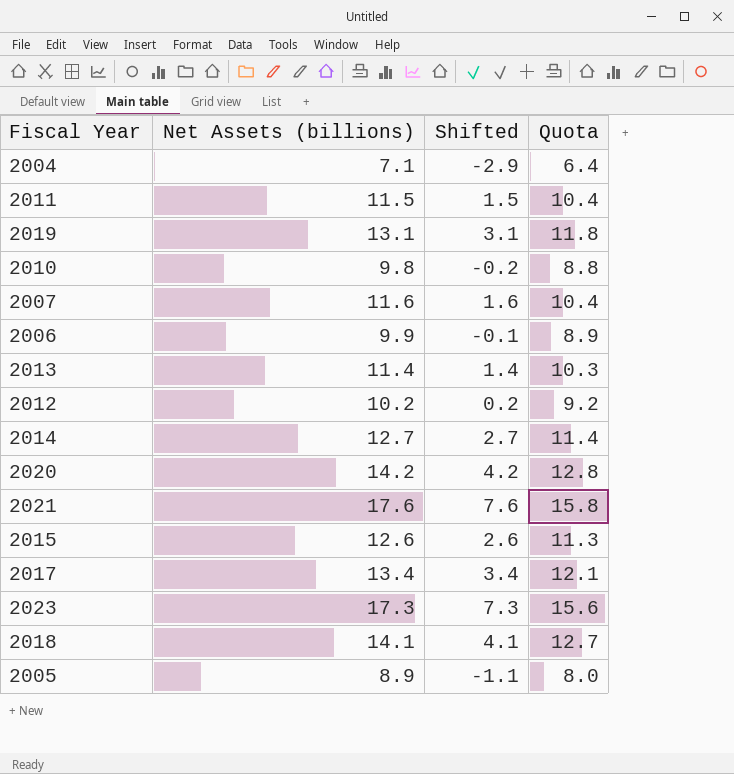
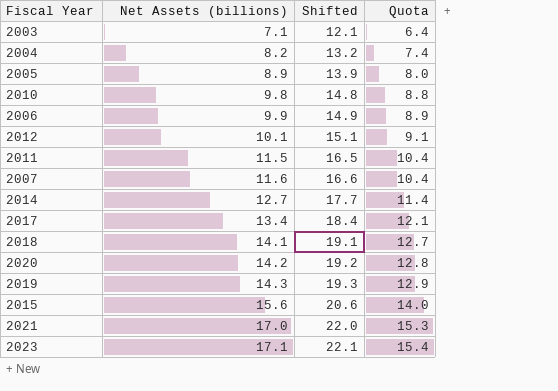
row order: none -> Net Assets (billions) ascending
column Shifted | formula: [Net Assets (billions)] - 10 -> [Net Assets (billions)] + 5
row 2013: 11.4 | 1.4 | 10.3 -> none
row 2003: none -> 7.1 | 12.1 | 6.4
2004 | Net Assets (billions): 7.1 -> 8.2
2004 | Quota: 6.4 -> 7.4
2012 | Net Assets (billions): 10.2 -> 10.1
2012 | Quota: 9.2 -> 9.1
2019 | Net Assets (billions): 13.1 -> 14.3
2019 | Quota: 11.8 -> 12.9
2015 | Net Assets (billions): 12.6 -> 15.6
2015 | Quota: 11.3 -> 14.0
2021 | Net Assets (billions): 17.6 -> 17.0
2021 | Quota: 15.8 -> 15.3
2023 | Net Assets (billions): 17.3 -> 17.1
2023 | Quota: 15.6 -> 15.4

